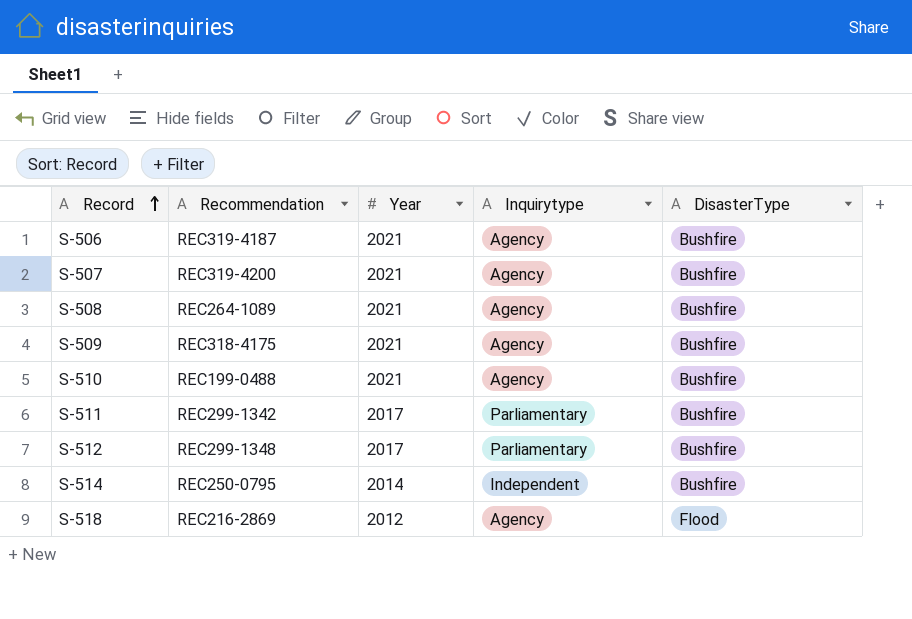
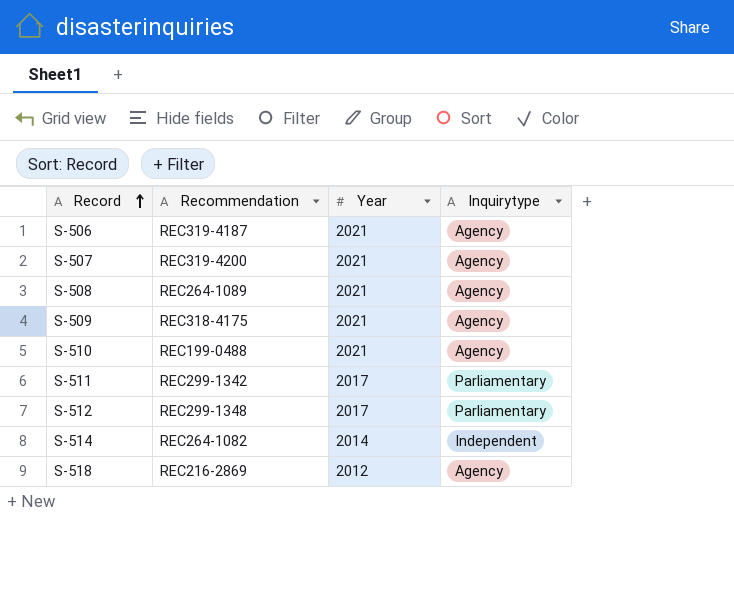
column DisasterType | position: 5 -> none
S-514 | Recommendation: REC250-0795 -> REC264-1082

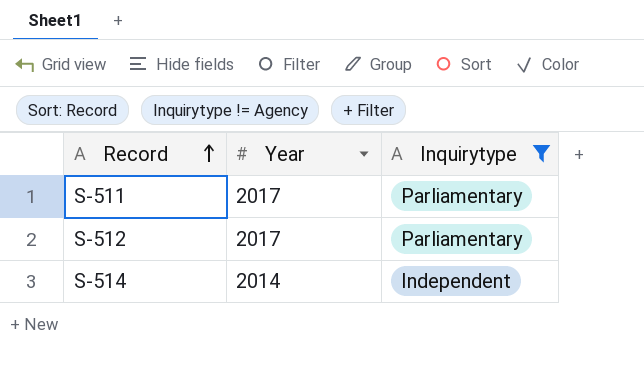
filter: none -> Inquirytype != Agency
column Recommendation | position: 2 -> none

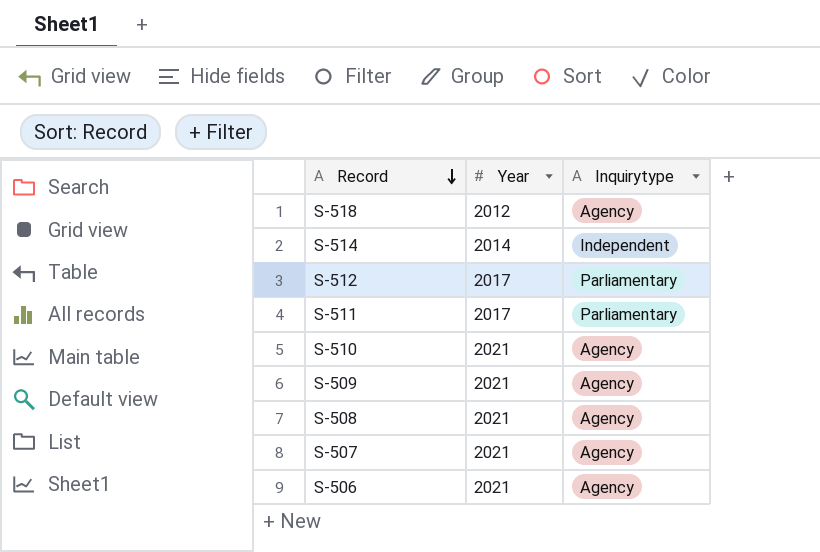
filter: Inquirytype != Agency -> none
row order: Record ascending -> Record descending

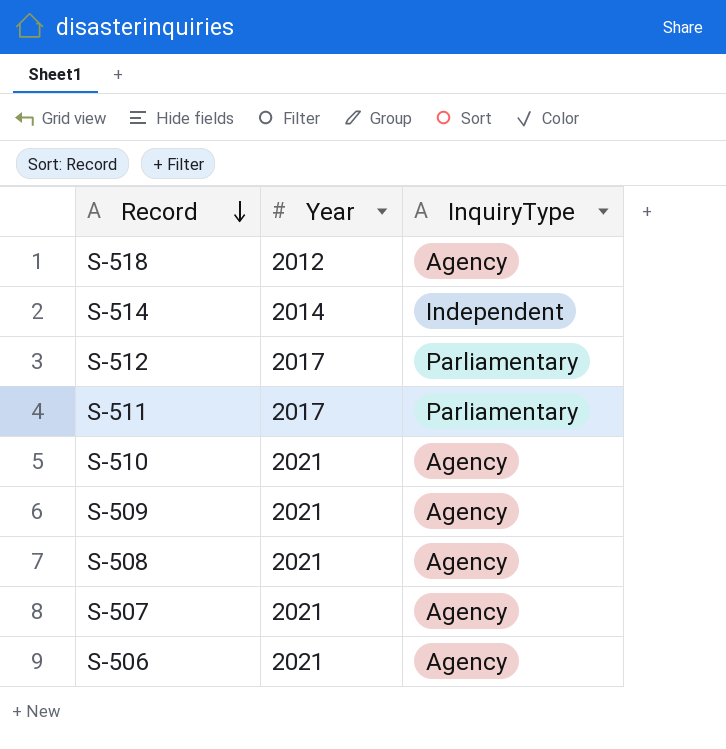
column name: Inquirytype -> InquiryType

